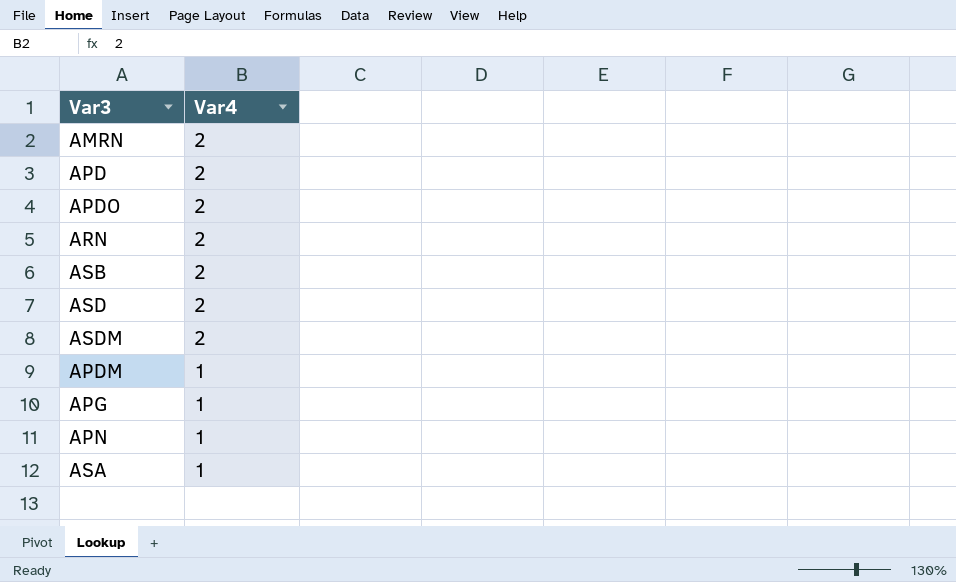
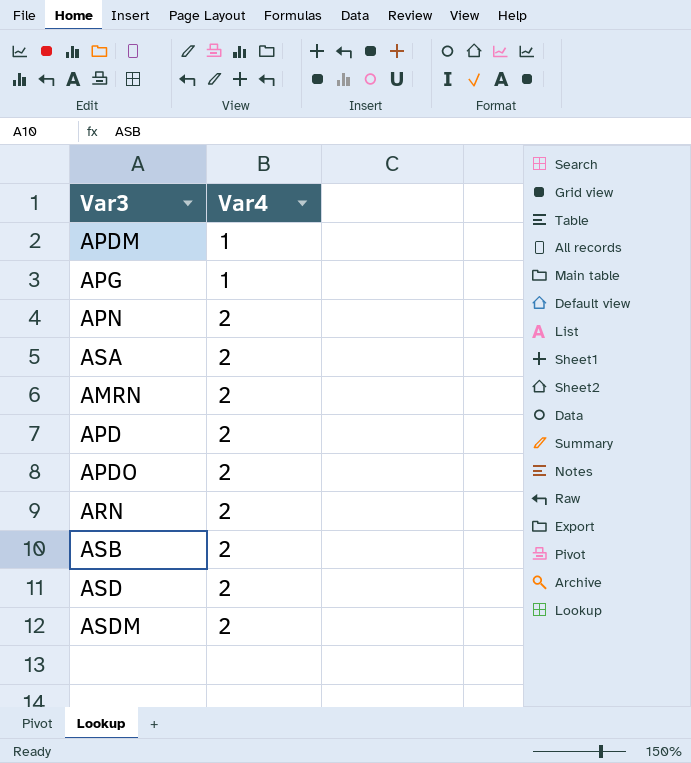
row order: Var4 descending -> Var4 ascending
APN | Var4: 1 -> 2
ASA | Var4: 1 -> 2

